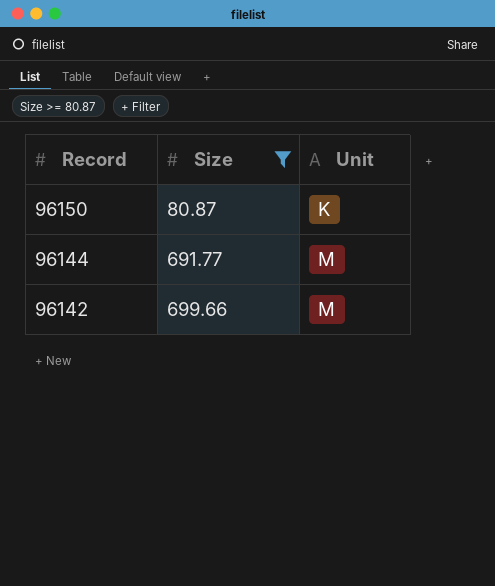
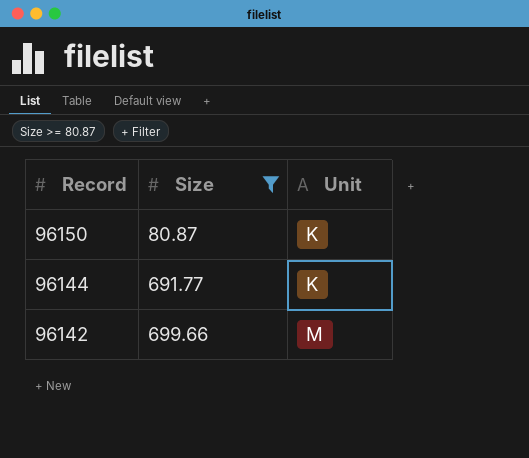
96144 | Unit: M -> K

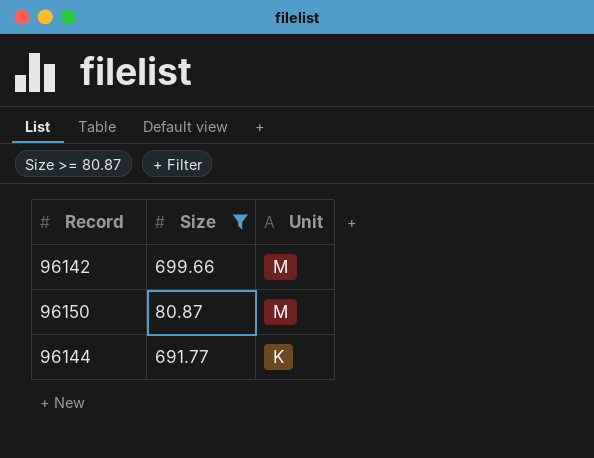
row order: Record descending -> Unit descending
96150 | Unit: K -> M

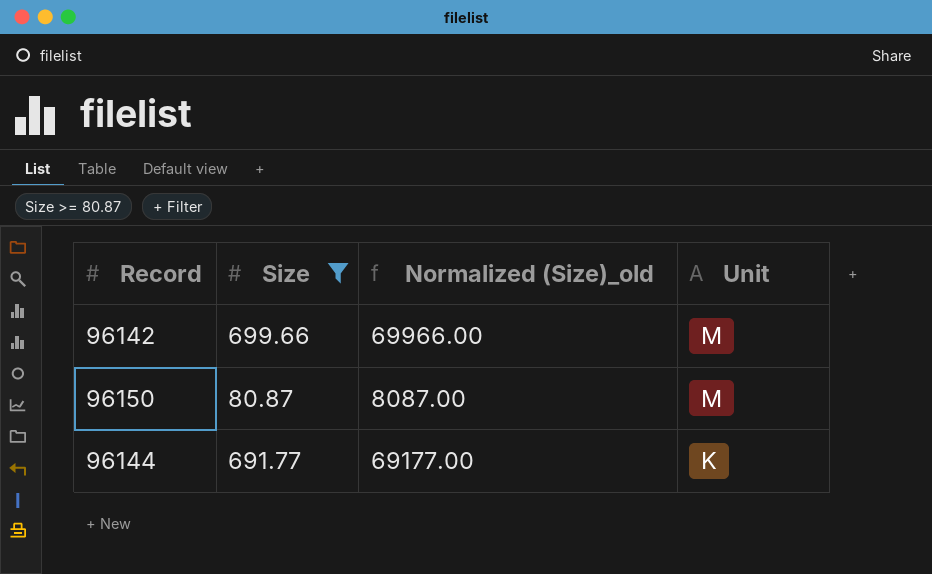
column Normalized (Size)_old | formula: none -> [Size] * 100

